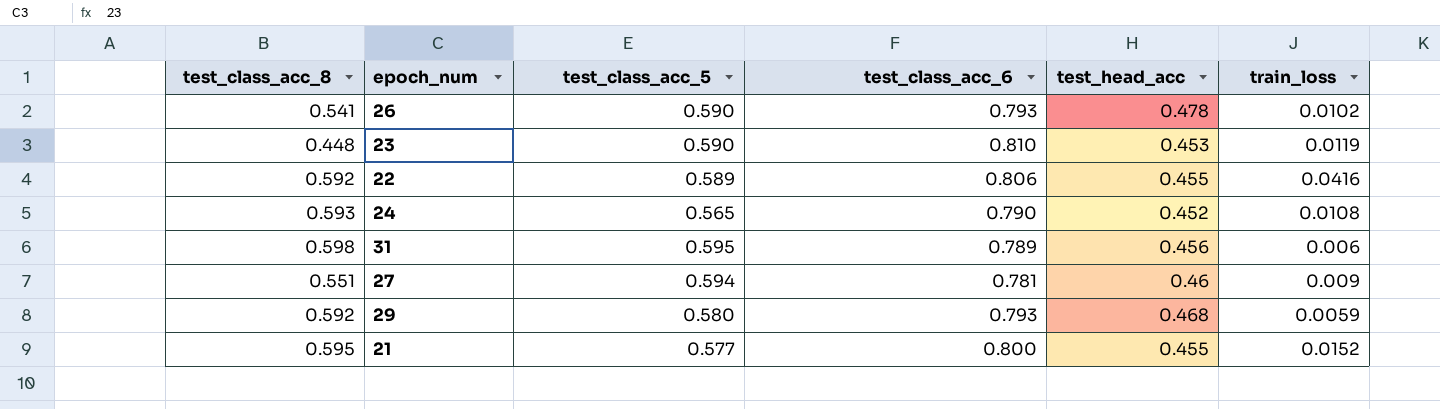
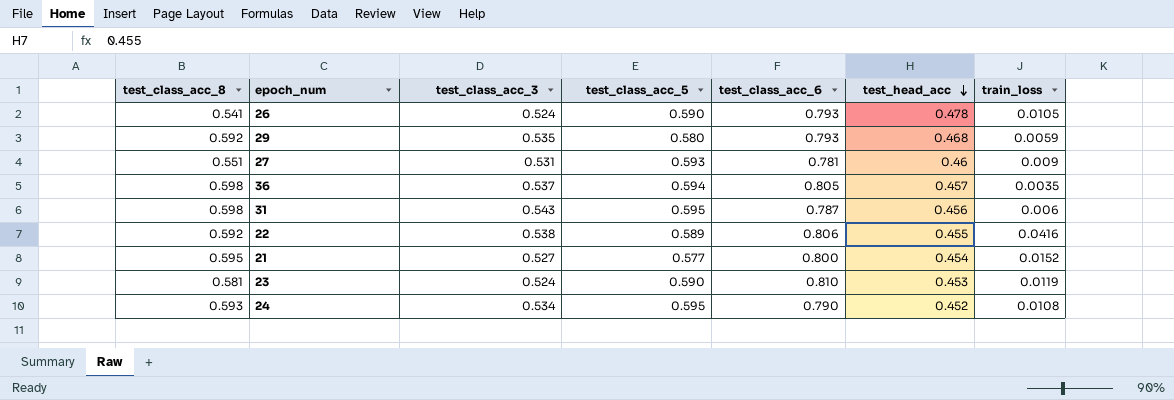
row order: none -> test_head_acc descending
column test_class_acc_3 | position: none -> 3
26 | train_loss: 0.0102 -> 0.0105
27 | test_class_acc_5: 0.594 -> 0.593
row 36: none -> 0.598 | 0.537 | 0.594 | 0.805 | 0.457 | 0.0035
31 | test_class_acc_6: 0.789 -> 0.787
21 | test_head_acc: 0.455 -> 0.454
23 | test_class_acc_8: 0.448 -> 0.581
24 | test_class_acc_5: 0.565 -> 0.595

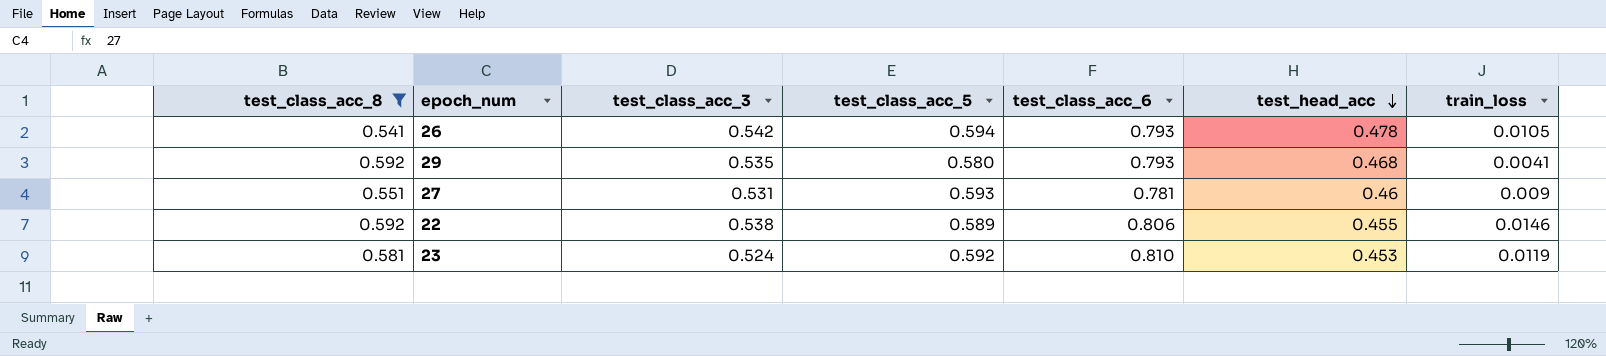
filter: none -> test_class_acc_8 <= 0.592
26 | test_class_acc_3: 0.524 -> 0.542
26 | test_class_acc_5: 0.590 -> 0.594
29 | train_loss: 0.0059 -> 0.0041
22 | train_loss: 0.0416 -> 0.0146
23 | test_class_acc_5: 0.590 -> 0.592

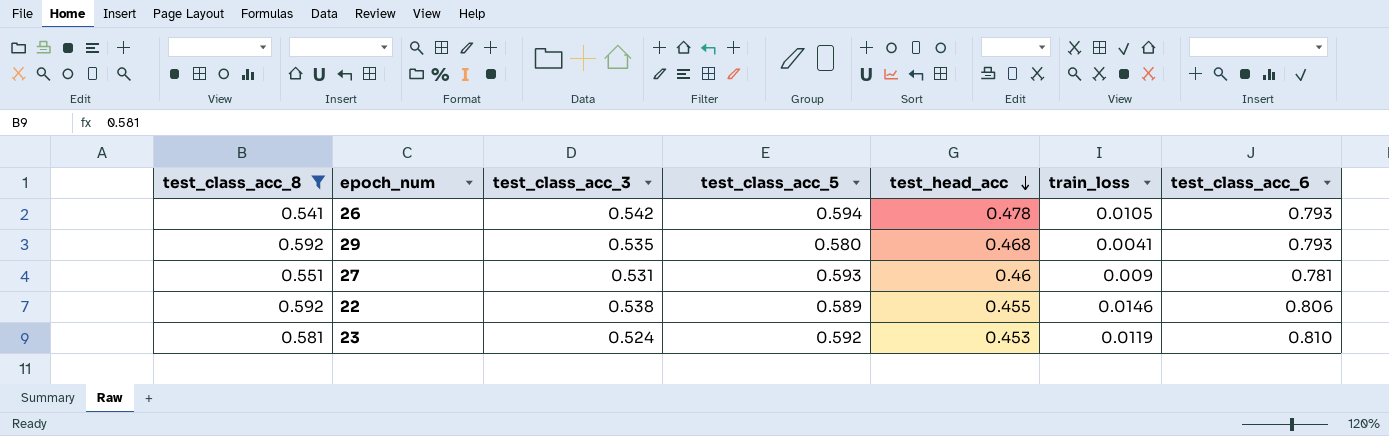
column test_class_acc_6 | position: 5 -> 7

